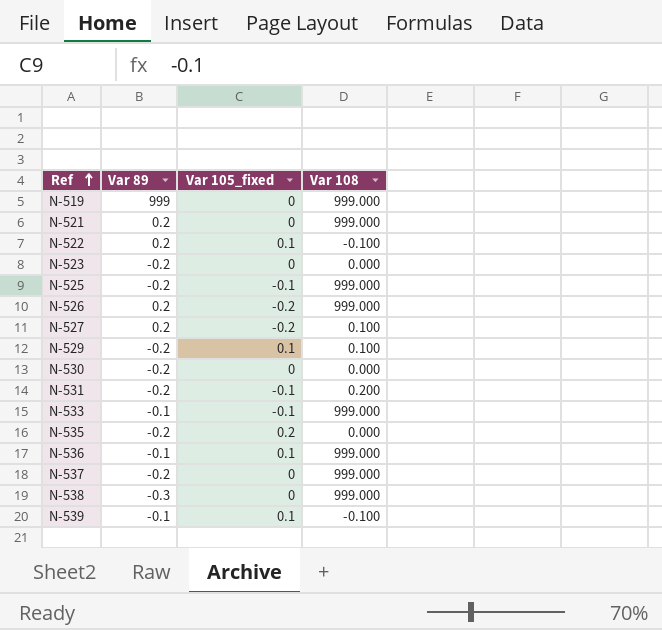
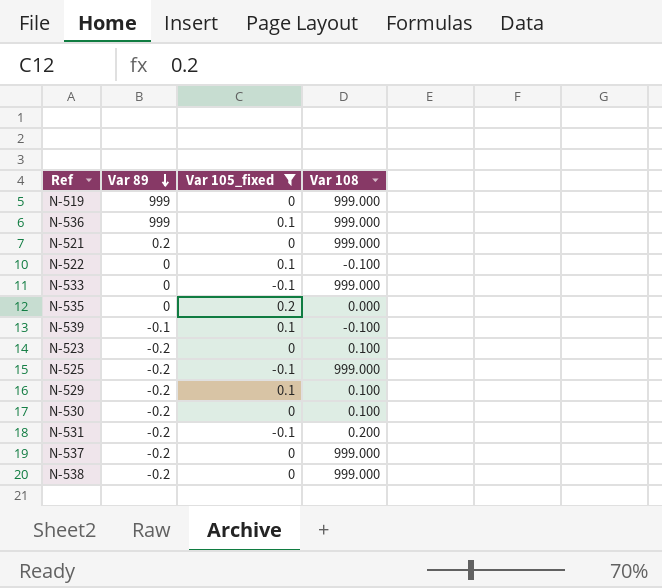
filter: none -> Var 105_fixed != -0.2
row order: Ref ascending -> Var 89 descending
N-536 | Var 89: -0.1 -> 999
N-522 | Var 89: 0.2 -> 0
N-533 | Var 89: -0.1 -> 0
N-535 | Var 89: -0.2 -> 0
N-523 | Var 108: 0.000 -> 0.100
N-530 | Var 108: 0.000 -> 0.100
N-538 | Var 89: -0.3 -> -0.2

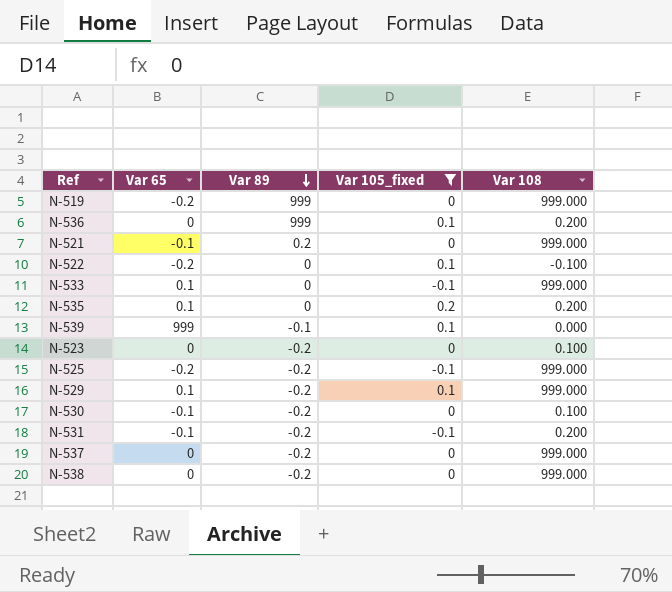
column Var 65 | position: none -> 2
N-536 | Var 108: 999.000 -> 0.200
N-535 | Var 108: 0.000 -> 0.200
N-539 | Var 108: -0.100 -> 0.000
N-529 | Var 108: 0.100 -> 999.000

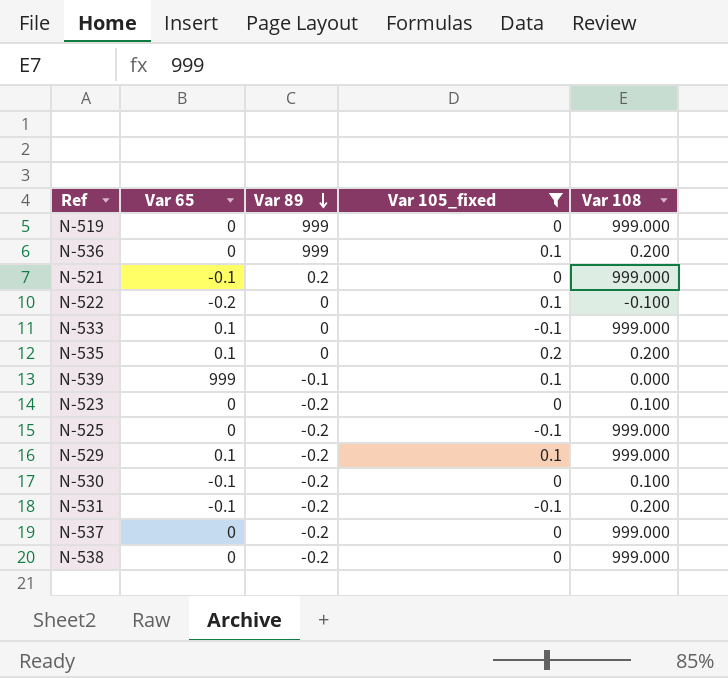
N-519 | Var 65: -0.2 -> 0
N-525 | Var 65: -0.2 -> 0

